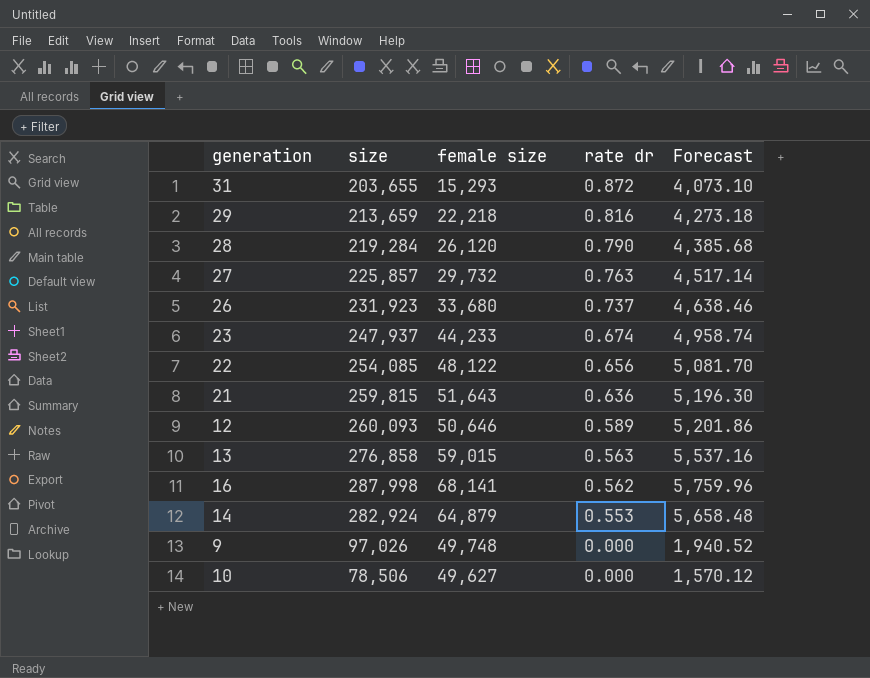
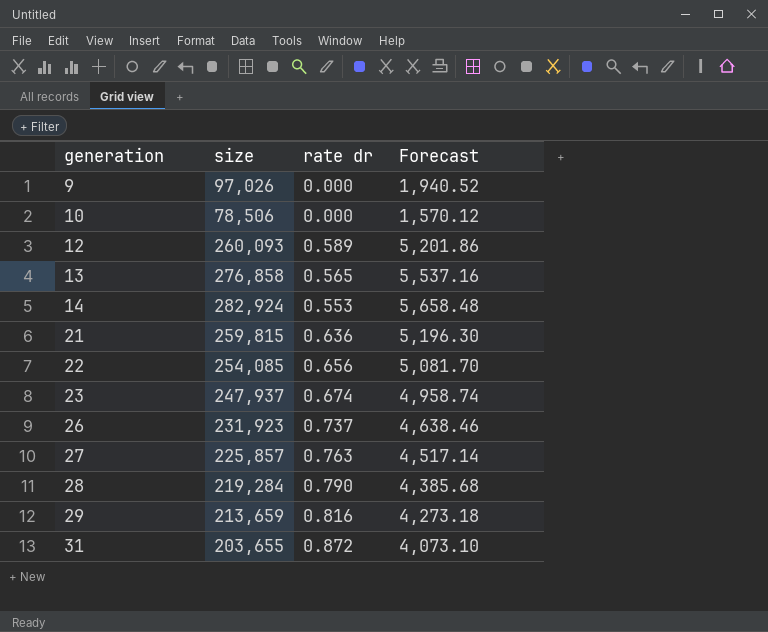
row order: rate dr descending -> generation ascending
column female size | position: 3 -> none
row 16: 287,998 | 68,141 | 0.562 | 5,759.96 -> none
13 | rate dr: 0.563 -> 0.565

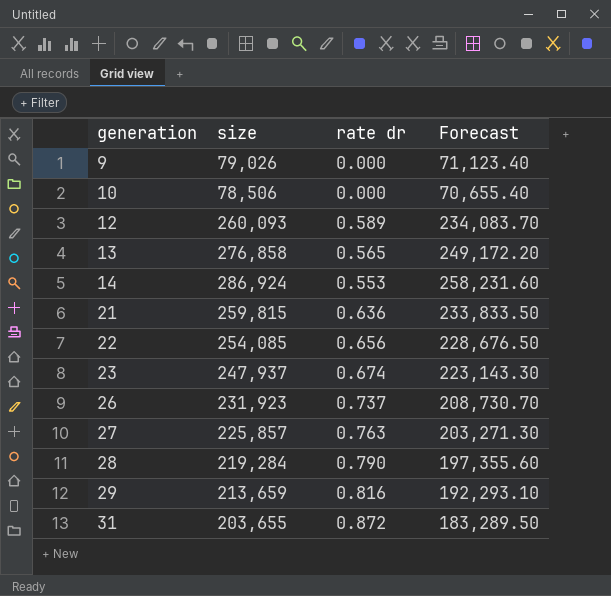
column Forecast | formula: [size] * 0.02 -> [size] * 0.9
9 | size: 97,026 -> 79,026
14 | size: 282,924 -> 286,924

